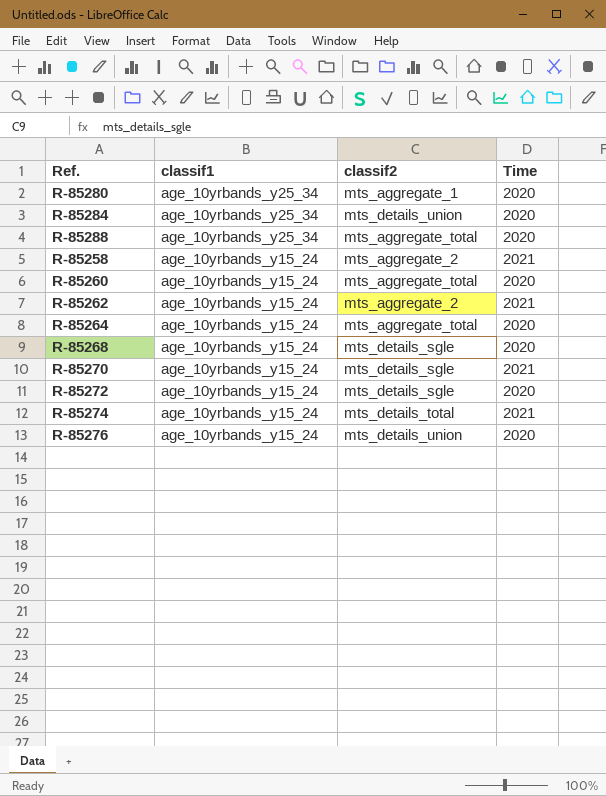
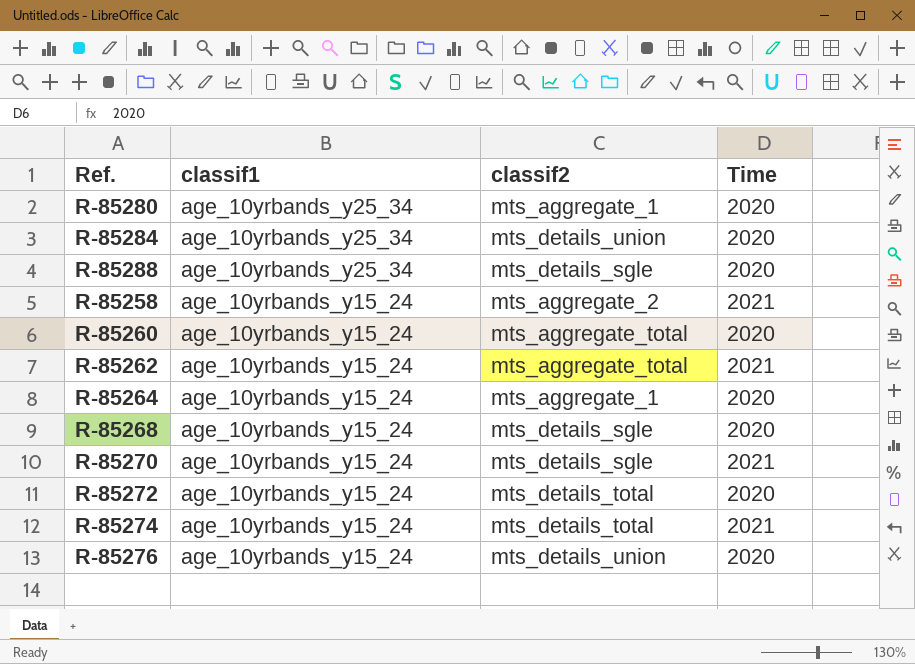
R-85288 | classif2: mts_aggregate_total -> mts_details_sgle
R-85262 | classif2: mts_aggregate_2 -> mts_aggregate_total
R-85264 | classif2: mts_aggregate_total -> mts_aggregate_1
R-85272 | classif2: mts_details_sgle -> mts_details_total

